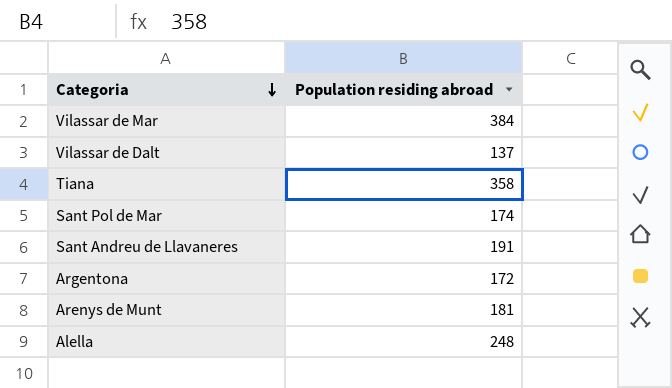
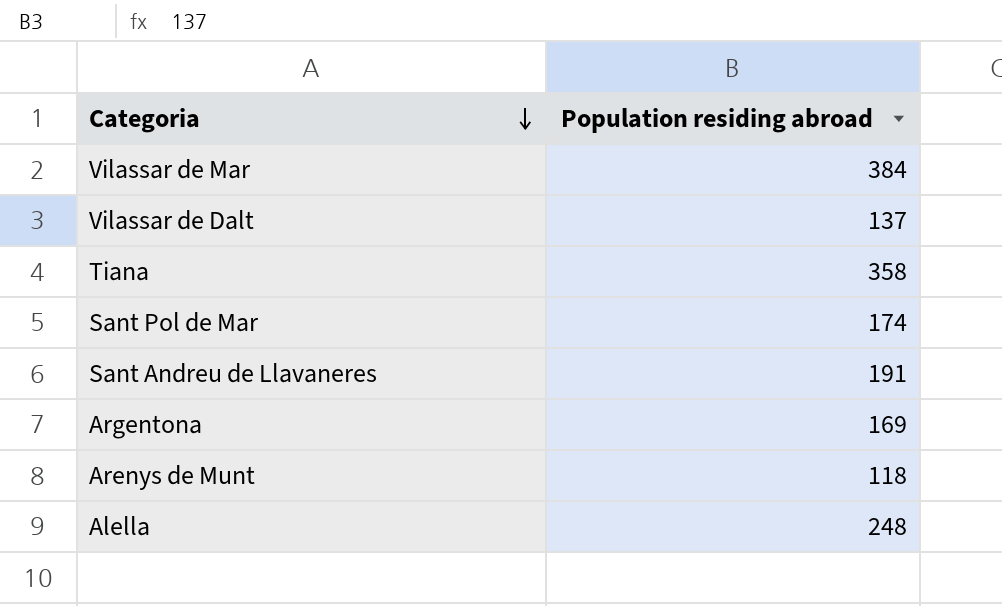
Argentona | Population residing abroad: 172 -> 169
Arenys de Munt | Population residing abroad: 181 -> 118

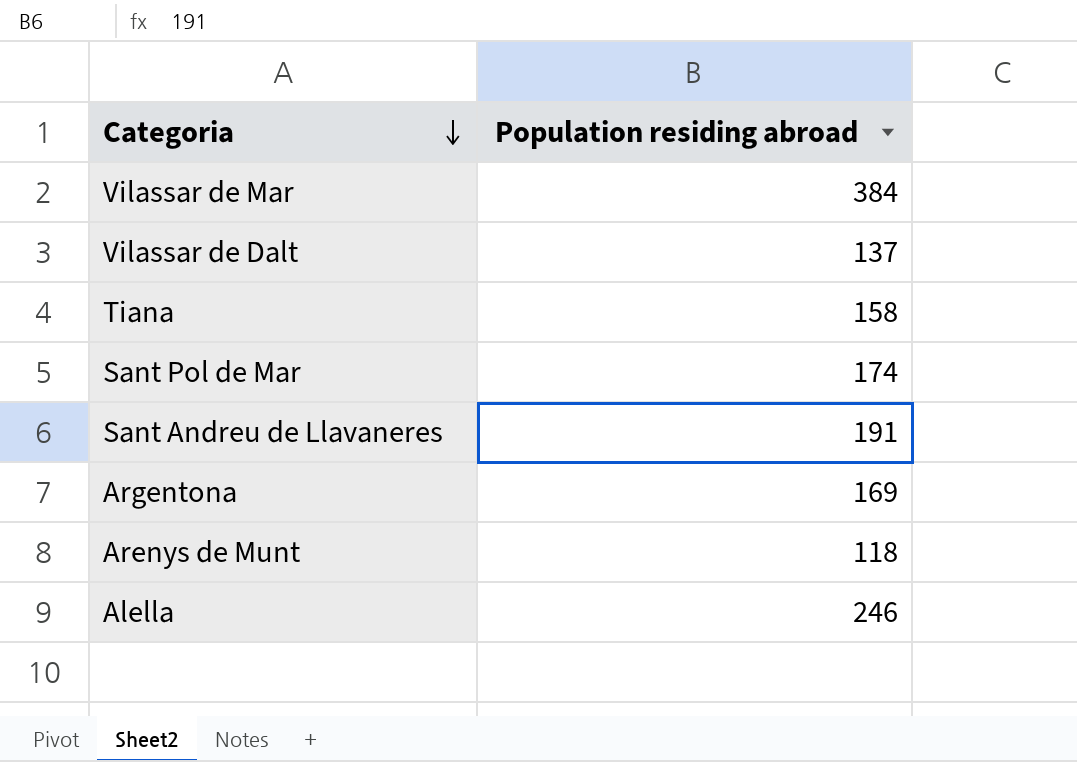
Tiana | Population residing abroad: 358 -> 158
Alella | Population residing abroad: 248 -> 246

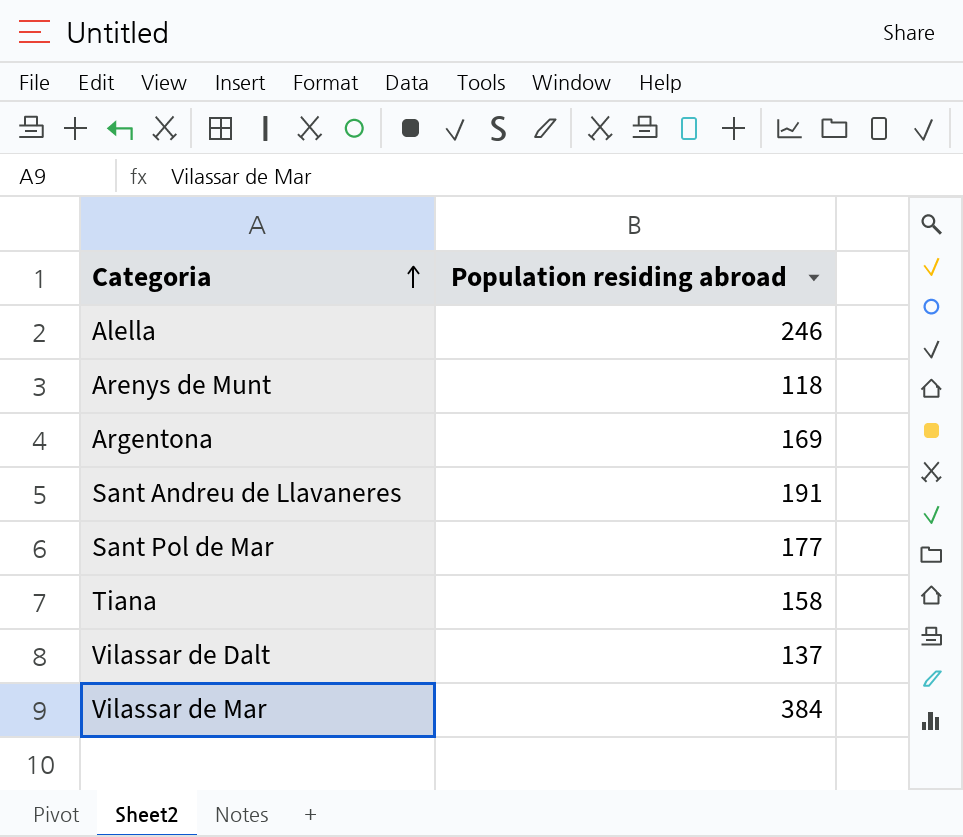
row order: Categoria descending -> Categoria ascending
Sant Pol de Mar | Population residing abroad: 174 -> 177

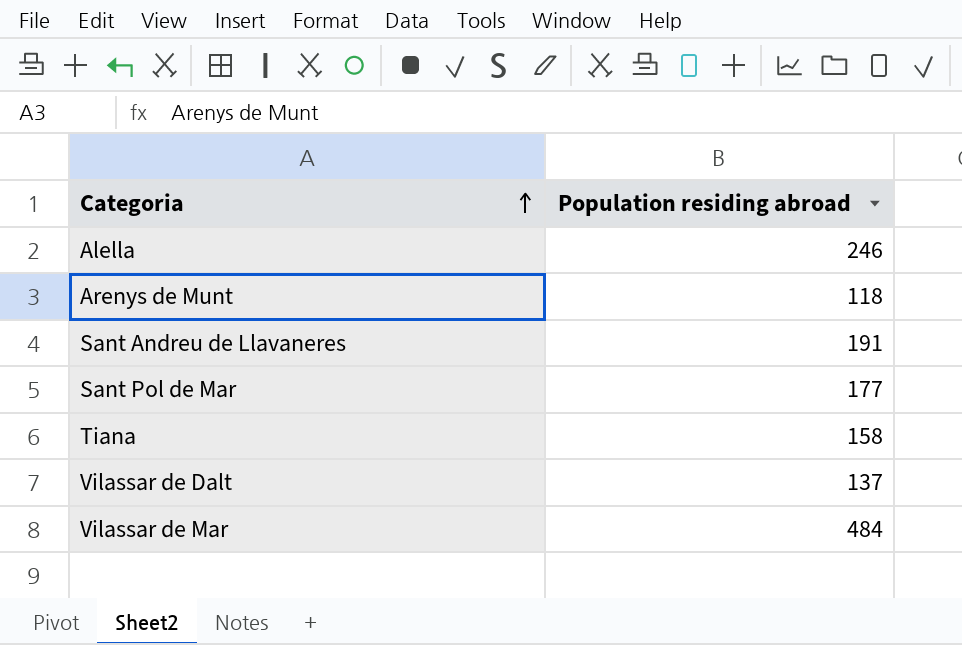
row Argentona: 169 -> none
Vilassar de Mar | Population residing abroad: 384 -> 484

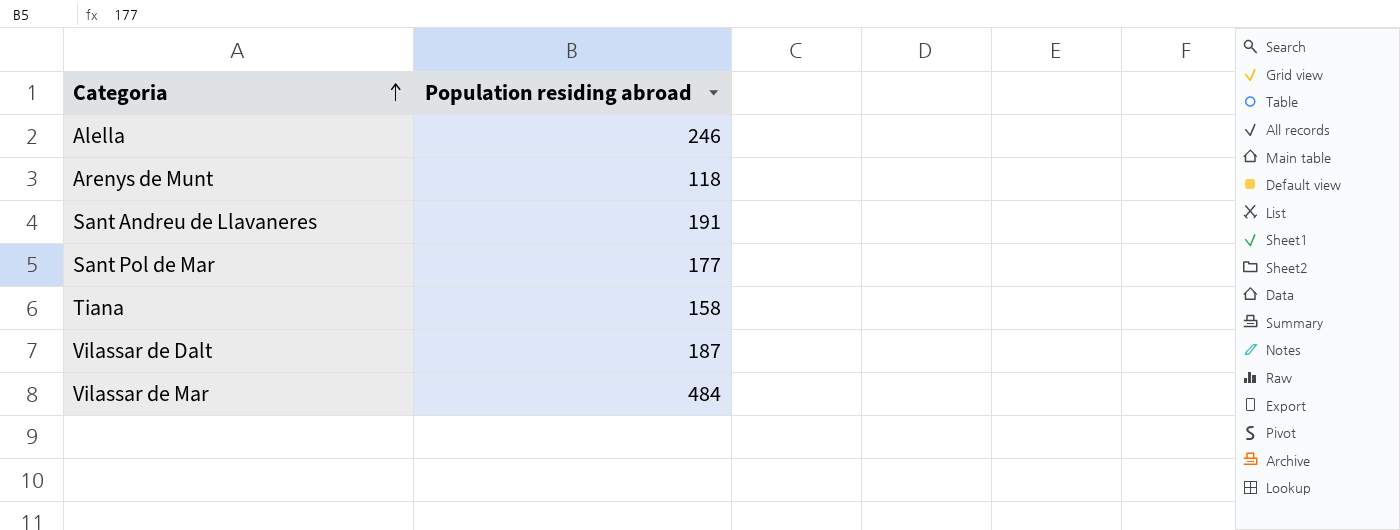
Vilassar de Dalt | Population residing abroad: 137 -> 187

